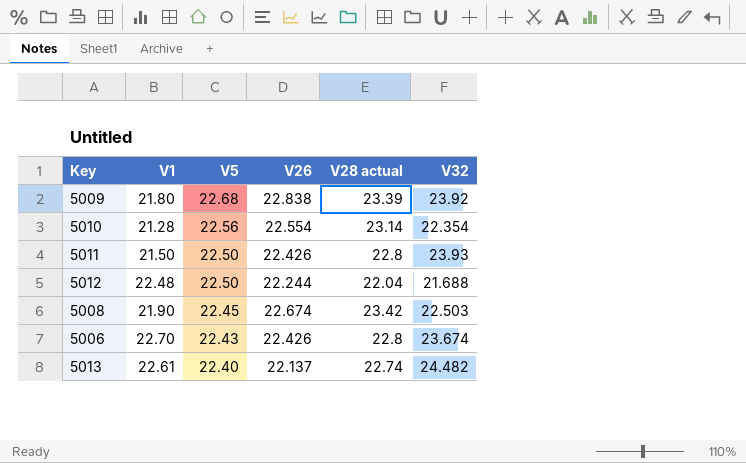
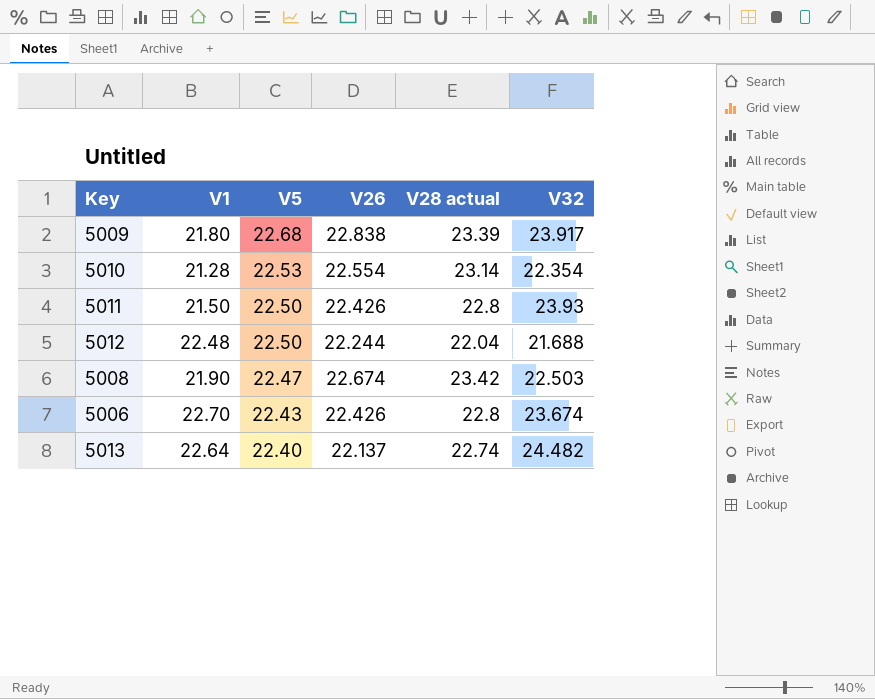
5009 | V32: 23.92 -> 23.917
5010 | V5: 22.56 -> 22.53
5008 | V5: 22.45 -> 22.47
5013 | V1: 22.61 -> 22.64

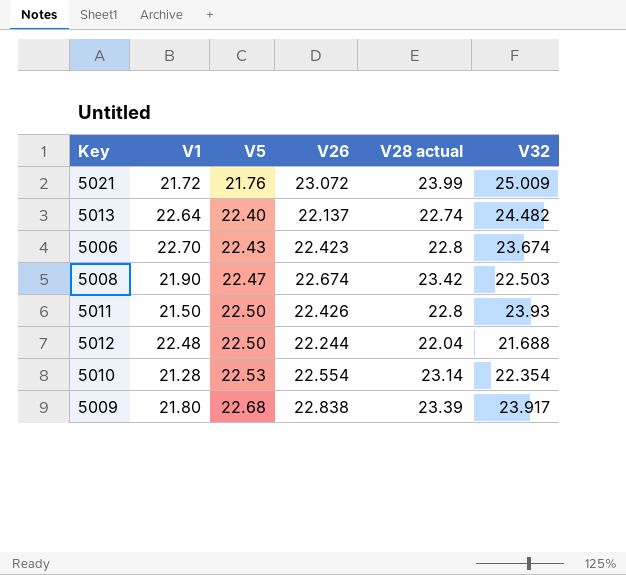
row order: V5 descending -> V5 ascending
row 5021: none -> 21.72 | 21.76 | 23.072 | 23.99 | 25.009
5006 | V26: 22.426 -> 22.423

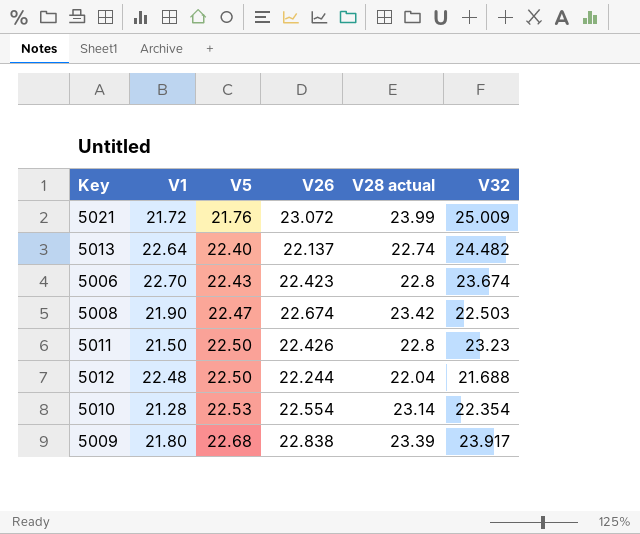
5011 | V32: 23.93 -> 23.23

